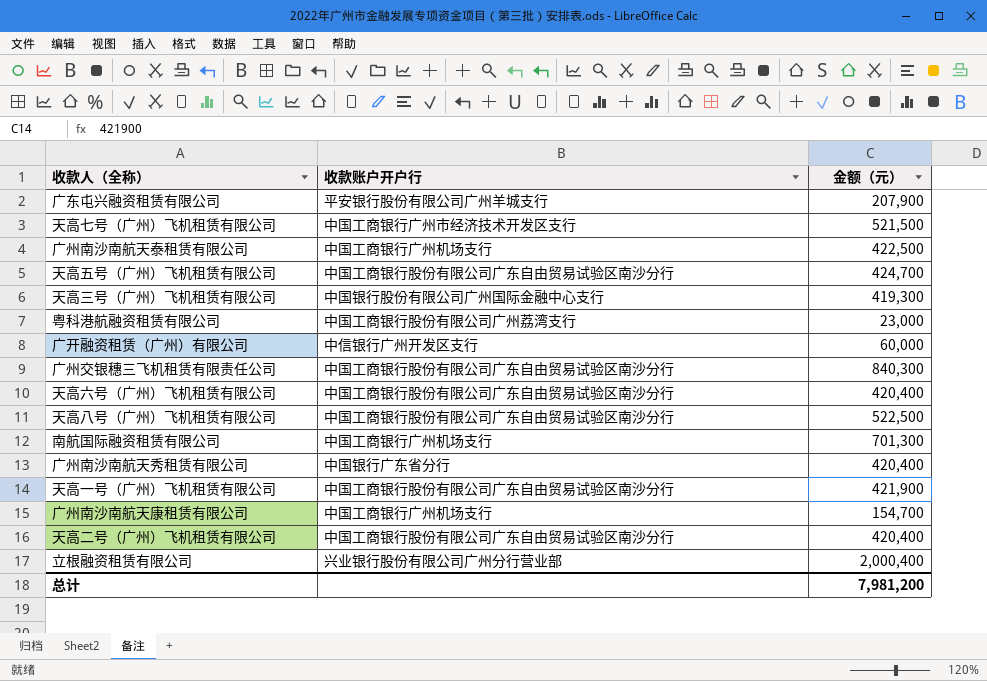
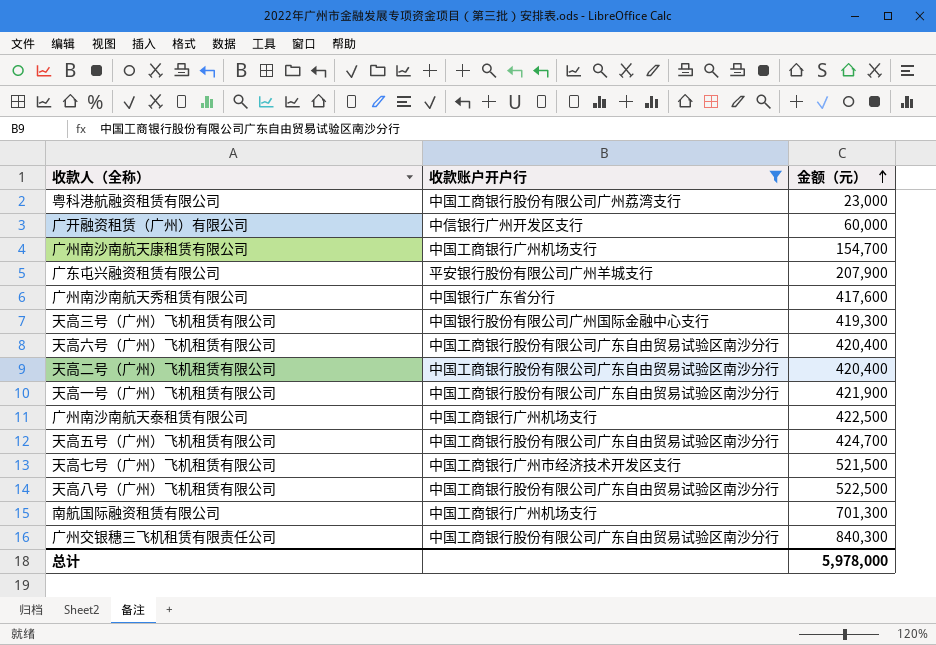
filter: none -> 收款账户开户行 != 兴业银行股份有限公司广州分行营业部
row order: none -> 金额（元） ascending
广州南沙南航天秀租赁有限公司 | 金额（元）: 420,400 -> 417,600
总计 | 金额（元）: 7,981,200 -> 5,978,000

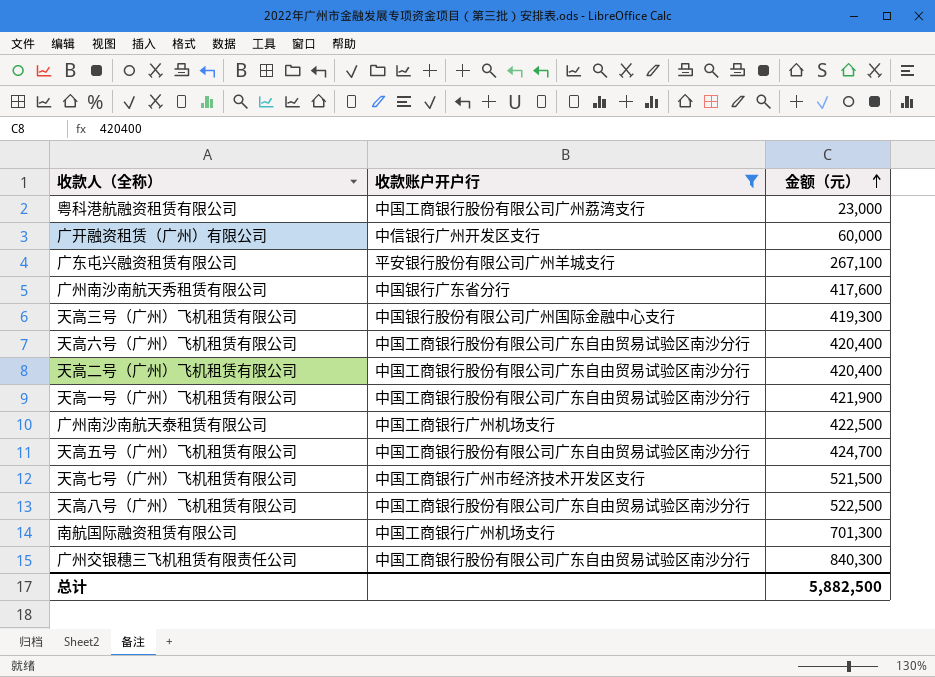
row 广州南沙南航天康租赁有限公司: 中国工商银行广州机场支行 | 154,700 -> none
广东屯兴融资租赁有限公司 | 金额（元）: 207,900 -> 267,100
总计 | 金额（元）: 5,978,000 -> 5,882,500

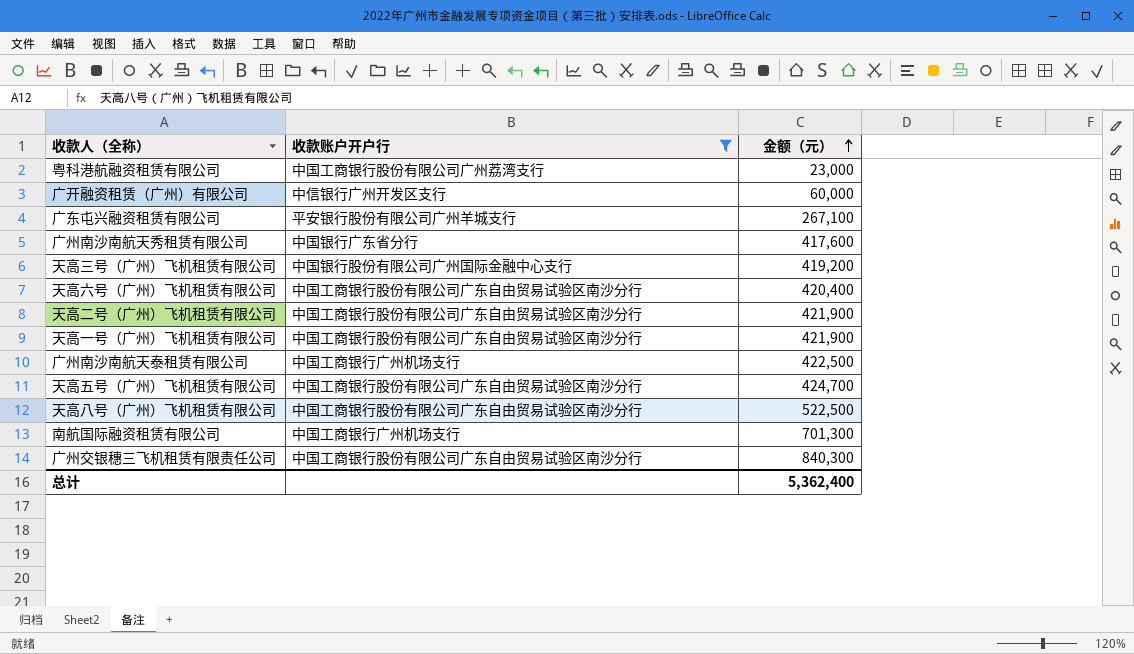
row 天高七号（广州）飞机租赁有限公司: 中国工商银行广州市经济技术开发区支行 | 521,500 -> none
天高三号（广州）飞机租赁有限公司 | 金额（元）: 419,300 -> 419,200
天高二号（广州）飞机租赁有限公司 | 金额（元）: 420,400 -> 421,900
总计 | 金额（元）: 5,882,500 -> 5,362,400

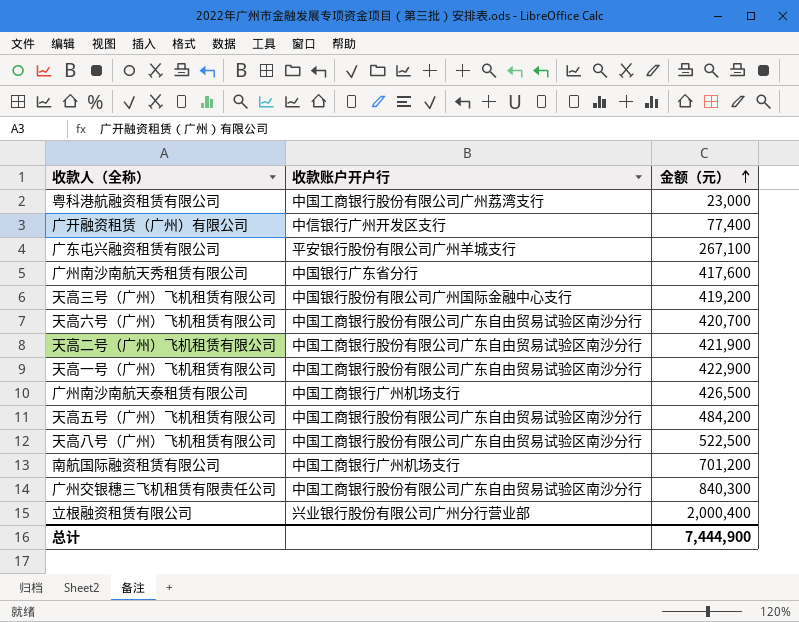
filter: 收款账户开户行 != 兴业银行股份有限公司广州分行营业部 -> none
广开融资租赁（广州）有限公司 | 金额（元）: 60,000 -> 77,400
天高六号（广州）飞机租赁有限公司 | 金额（元）: 420,400 -> 420,700
天高一号（广州）飞机租赁有限公司 | 金额（元）: 421,900 -> 422,900
广州南沙南航天泰租赁有限公司 | 金额（元）: 422,500 -> 426,500
天高五号（广州）飞机租赁有限公司 | 金额（元）: 424,700 -> 484,200
南航国际融资租赁有限公司 | 金额（元）: 701,300 -> 701,200
总计 | 金额（元）: 5,362,400 -> 7,444,900

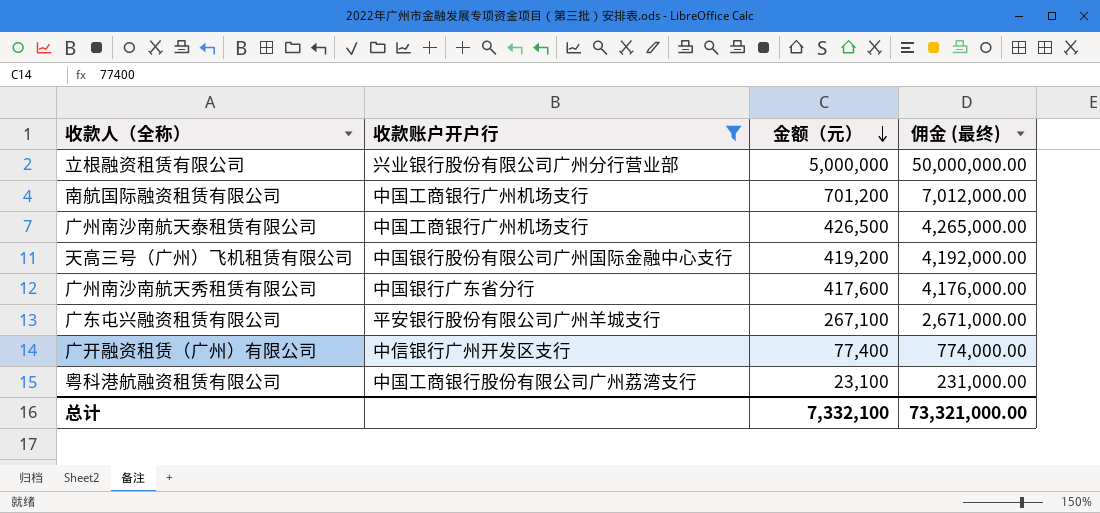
filter: none -> 收款账户开户行 != 中国工商银行股份有限公司广东自由贸易试验区南沙分行
row order: 金额（元） ascending -> 金额（元） descending
column 佣金 (最终) | formula: none -> [金额（元）] * 10
立根融资租赁有限公司 | 金额（元）: 2,000,400 -> 5,000,000
粤科港航融资租赁有限公司 | 金额（元）: 23,000 -> 23,100
总计 | 金额（元）: 7,444,900 -> 7,332,100

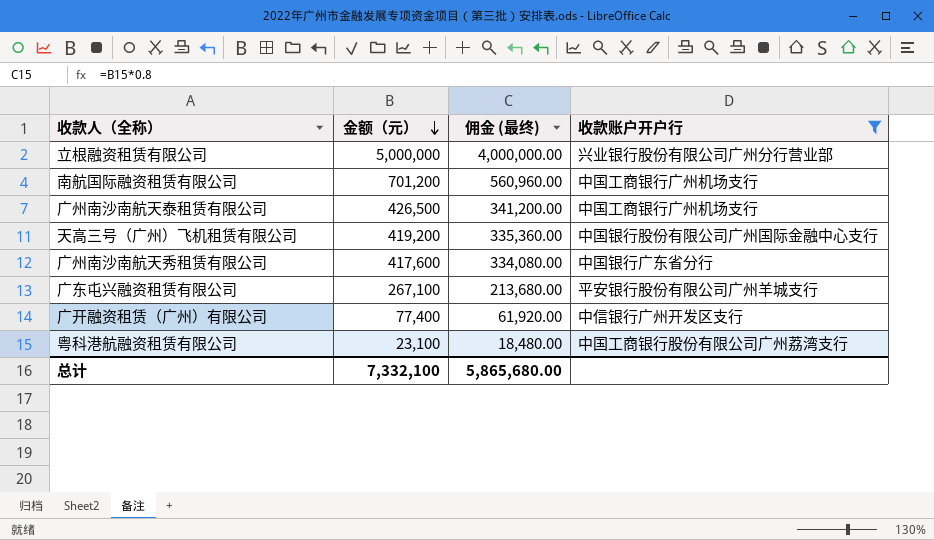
column 佣金 (最终) | formula: [金额（元）] * 10 -> [金额（元）] * 0.8
column 收款账户开户行 | position: 2 -> 4
总计 | 佣金 (最终): 73,321,000.00 -> 5,865,680.00

